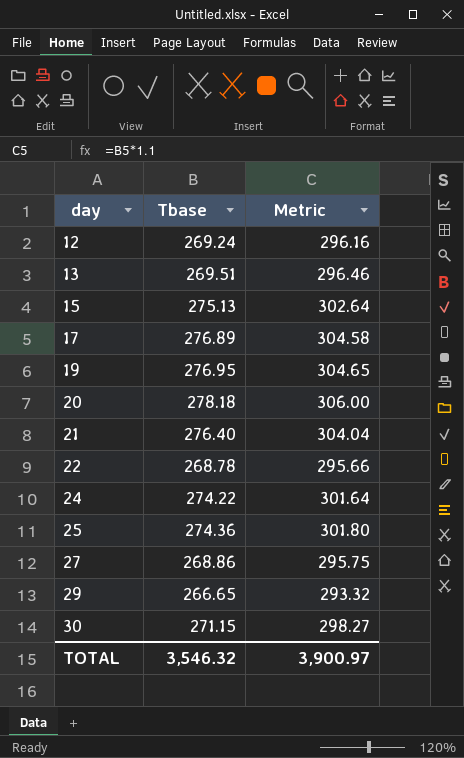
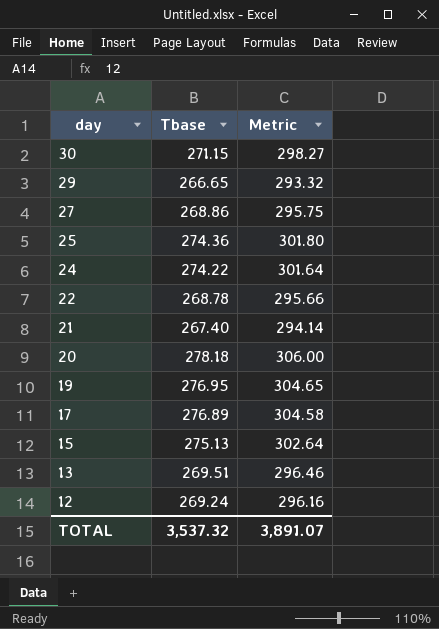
row order: day ascending -> day descending
21 | Tbase: 276.40 -> 267.40
21 | Metric: 304.04 -> 294.14
TOTAL | Tbase: 3,546.32 -> 3,537.32
TOTAL | Metric: 3,900.97 -> 3,891.07

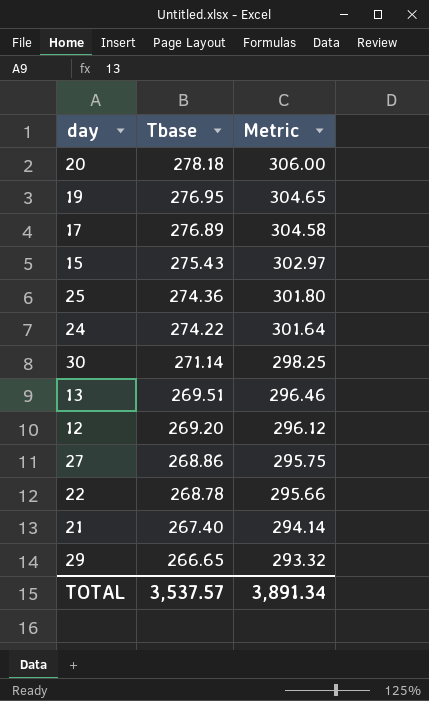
row order: day descending -> Tbase descending
15 | Tbase: 275.13 -> 275.43
15 | Metric: 302.64 -> 302.97
30 | Tbase: 271.15 -> 271.14
30 | Metric: 298.27 -> 298.25
12 | Tbase: 269.24 -> 269.20
12 | Metric: 296.16 -> 296.12
TOTAL | Tbase: 3,537.32 -> 3,537.57
TOTAL | Metric: 3,891.07 -> 3,891.34

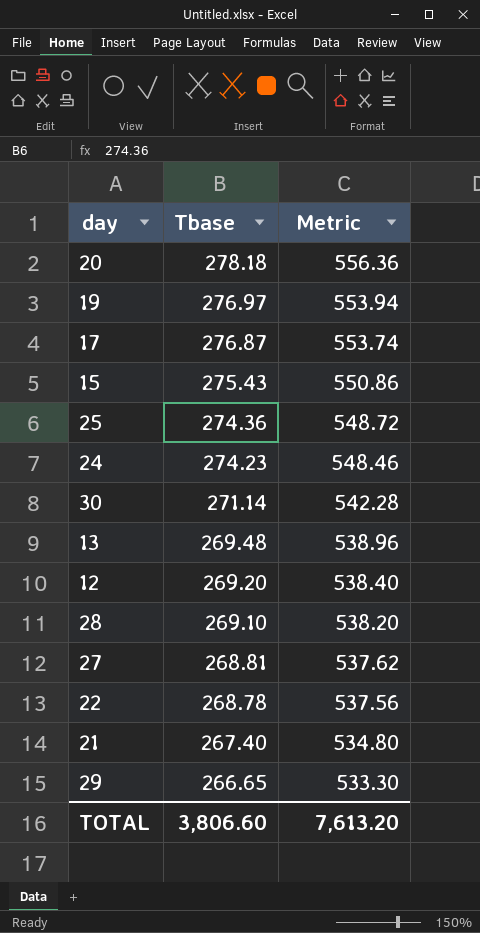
column Metric | formula: [Tbase] * 1.1 -> [Tbase] * 2
19 | Tbase: 276.95 -> 276.97
17 | Tbase: 276.89 -> 276.87
24 | Tbase: 274.22 -> 274.23
13 | Tbase: 269.51 -> 269.48
row 28: none -> 269.10 | 538.20
27 | Tbase: 268.86 -> 268.81
TOTAL | Tbase: 3,537.57 -> 3,806.60
TOTAL | Metric: 3,891.34 -> 7,613.20

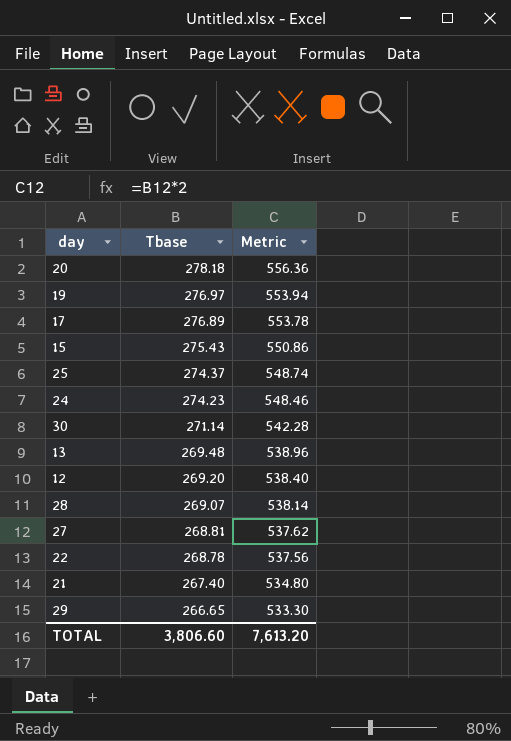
17 | Tbase: 276.87 -> 276.89
17 | Metric: 553.74 -> 553.78
25 | Tbase: 274.36 -> 274.37
25 | Metric: 548.72 -> 548.74
28 | Tbase: 269.10 -> 269.07
28 | Metric: 538.20 -> 538.14

